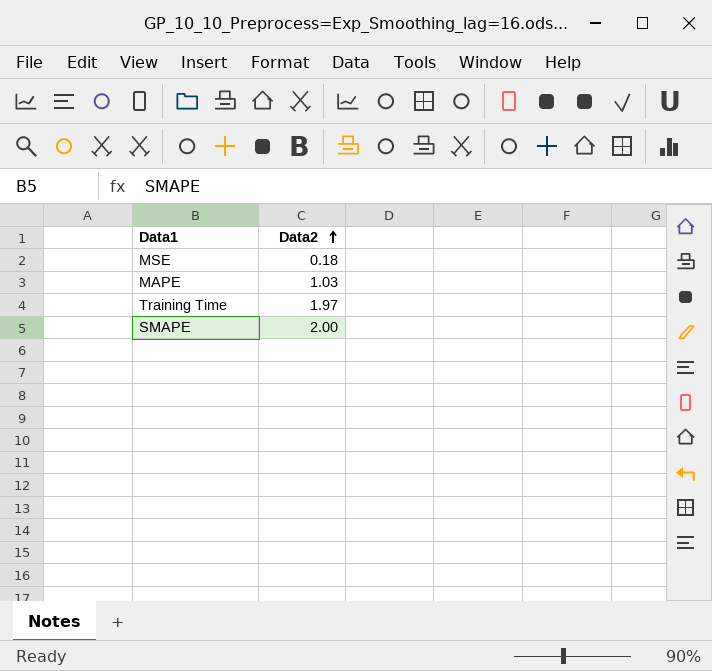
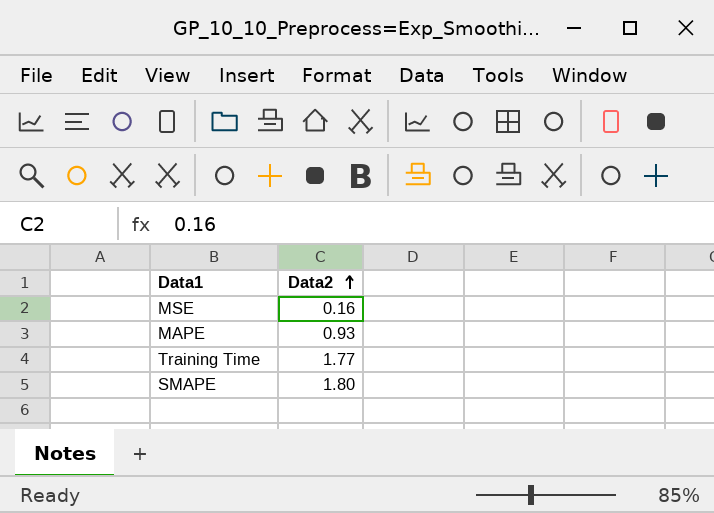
MSE | Data2: 0.18 -> 0.16
MAPE | Data2: 1.03 -> 0.93
Training Time | Data2: 1.97 -> 1.77
SMAPE | Data2: 2.00 -> 1.80

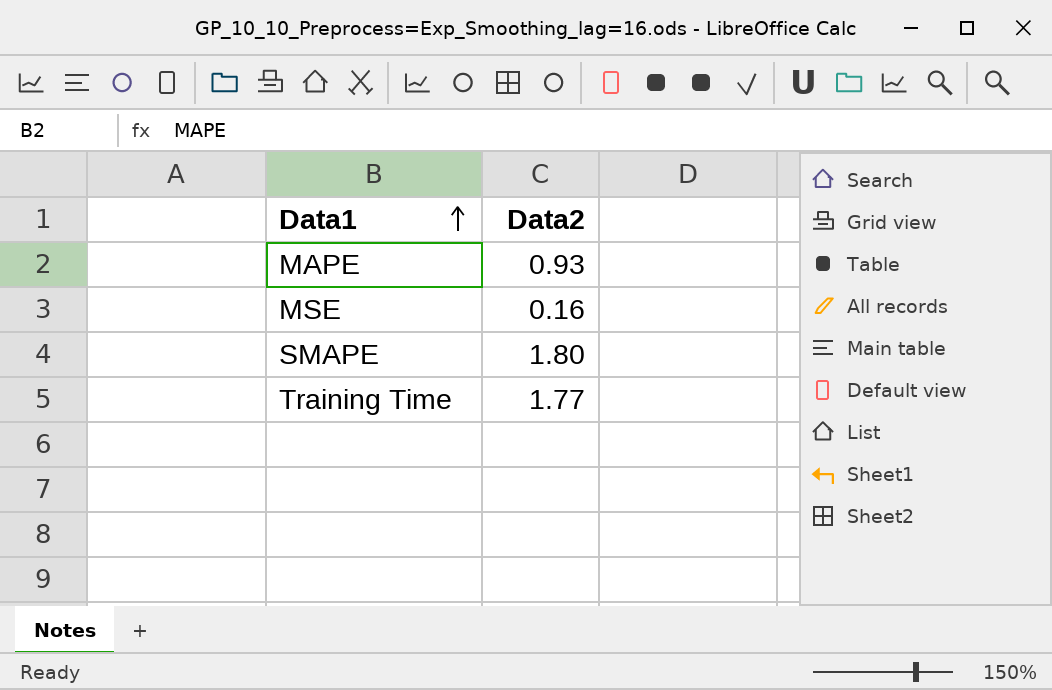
row order: Data2 ascending -> Data1 ascending

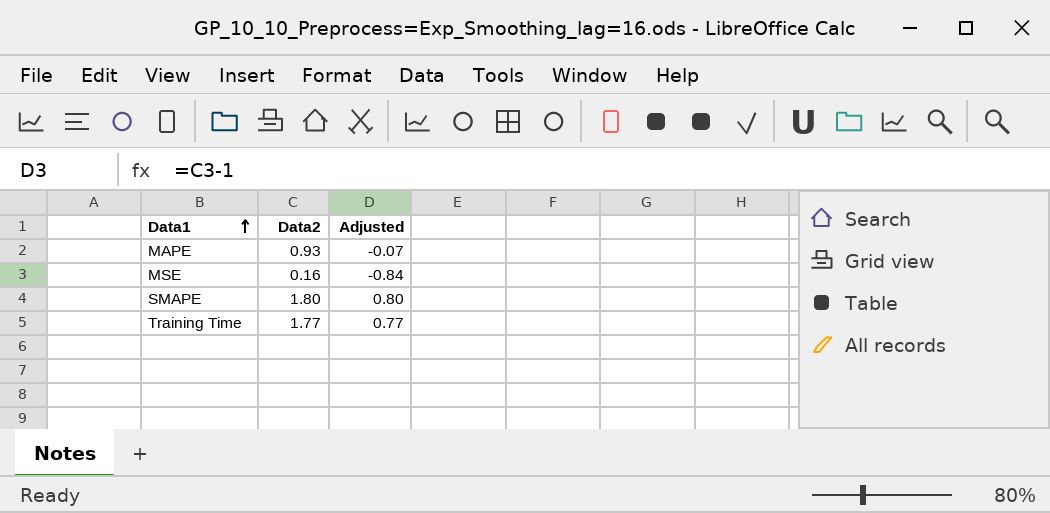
column Adjusted | formula: none -> [Data2] - 1

